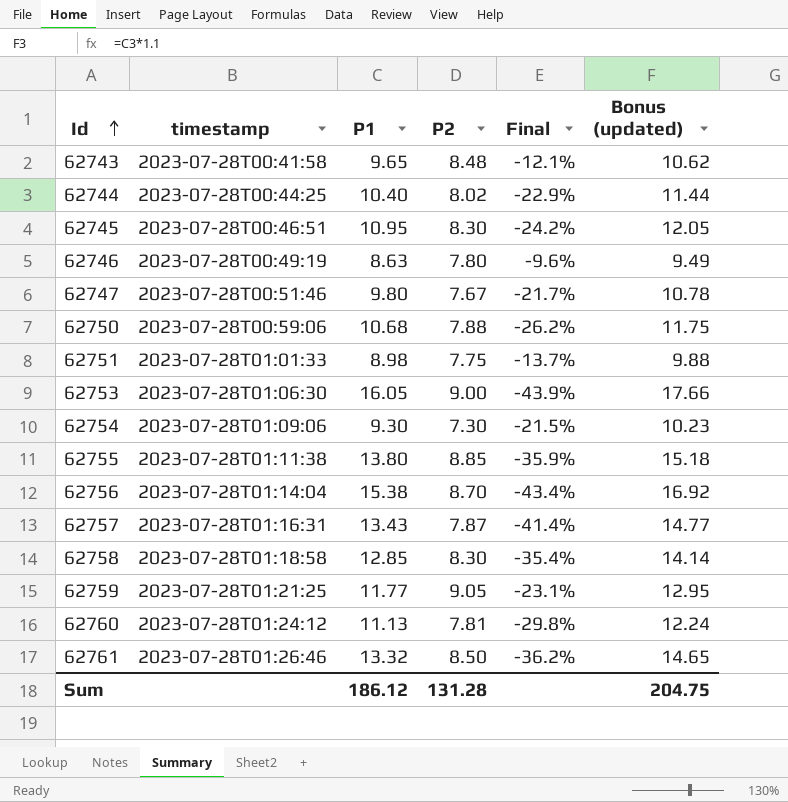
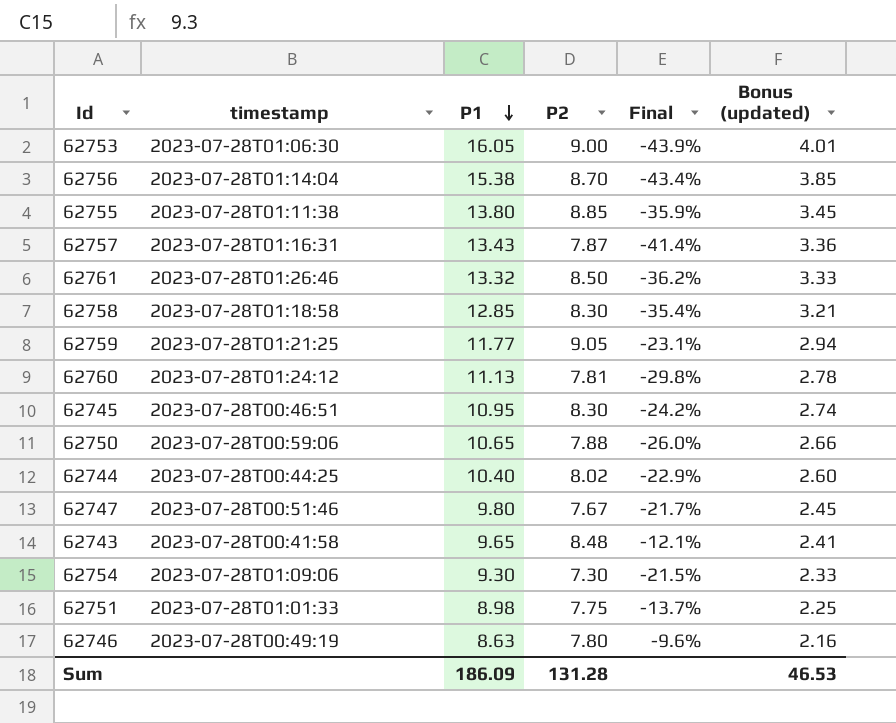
row order: Id ascending -> P1 descending
column Bonus (updated) | formula: [P1] * 1.1 -> [P1] * 0.25
62750 | P1: 10.68 -> 10.65
62750 | Final: -26.2% -> -26.0%
Sum | P1: 186.12 -> 186.09
Sum | Bonus (updated): 204.75 -> 46.53

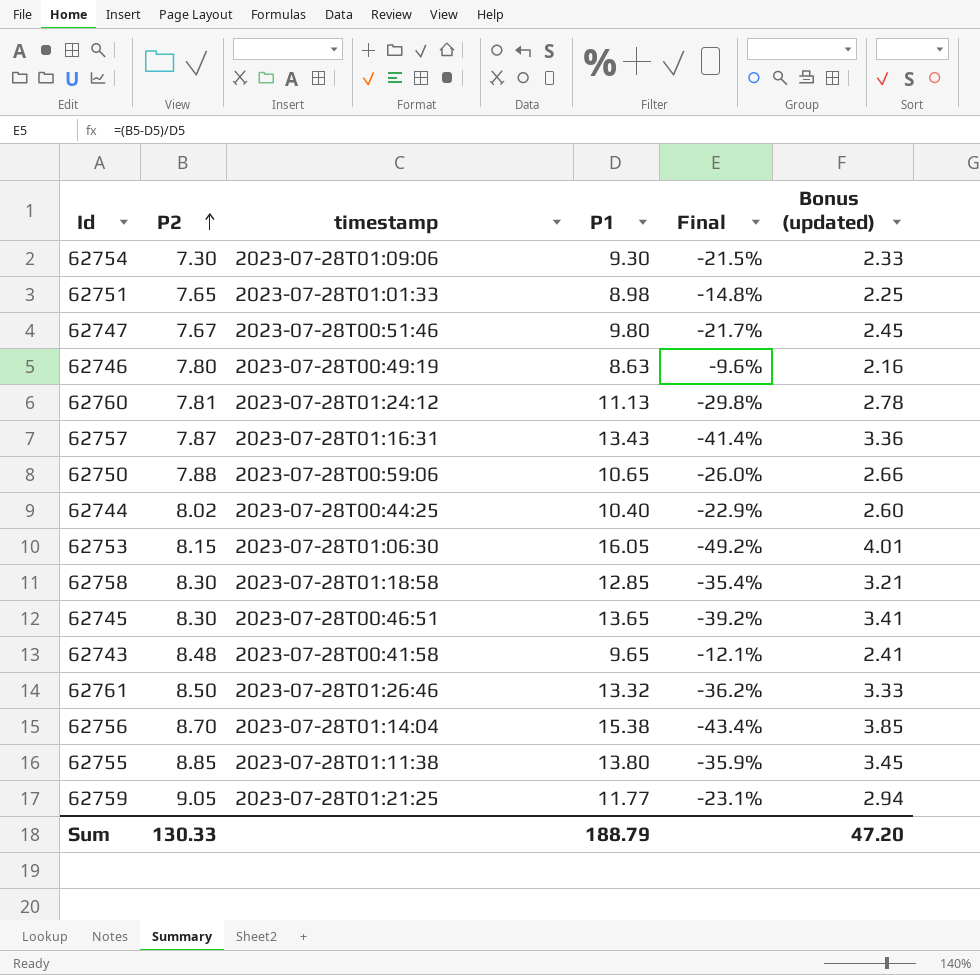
row order: P1 descending -> P2 ascending
column P2 | position: 4 -> 2
62751 | P2: 7.75 -> 7.65
62751 | Final: -13.7% -> -14.8%
62753 | P2: 9.00 -> 8.15
62753 | Final: -43.9% -> -49.2%
62745 | P1: 10.95 -> 13.65
62745 | Final: -24.2% -> -39.2%
62745 | Bonus (updated): 2.74 -> 3.41
Sum | P2: 131.28 -> 130.33
Sum | P1: 186.09 -> 188.79
Sum | Bonus (updated): 46.53 -> 47.20

